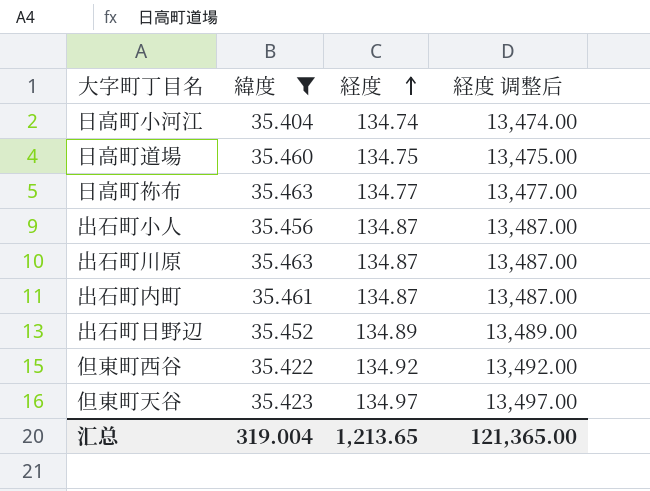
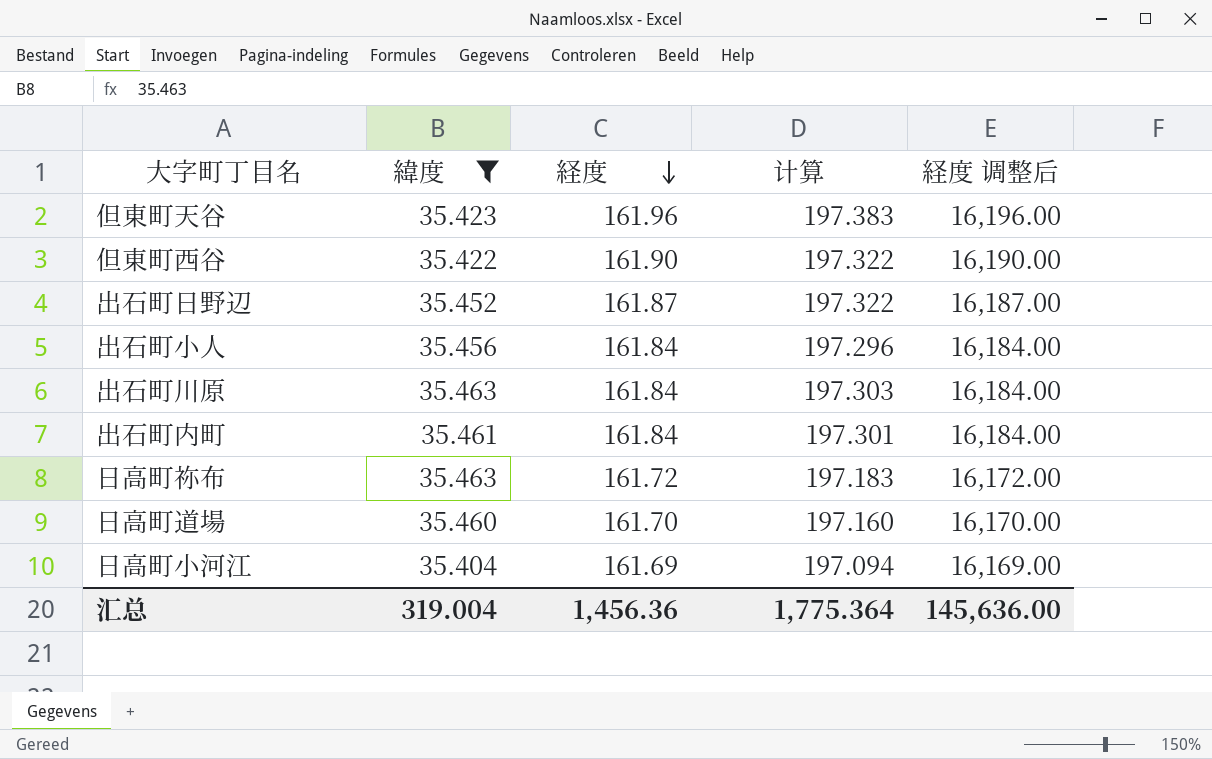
row order: 経度 ascending -> 経度 descending
column 计算 | formula: none -> [緯度] + [経度]
但東町天谷 | 経度: 134.97 -> 161.96
但東町天谷 | 経度 调整后: 13,497.00 -> 16,196.00
但東町西谷 | 経度: 134.92 -> 161.90
但東町西谷 | 経度 调整后: 13,492.00 -> 16,190.00
出石町日野辺 | 経度: 134.89 -> 161.87
出石町日野辺 | 経度 调整后: 13,489.00 -> 16,187.00
出石町小人 | 経度: 134.87 -> 161.84
出石町小人 | 経度 调整后: 13,487.00 -> 16,184.00
出石町川原 | 経度: 134.87 -> 161.84
出石町川原 | 経度 调整后: 13,487.00 -> 16,184.00
出石町内町 | 経度: 134.87 -> 161.84
出石町内町 | 経度 调整后: 13,487.00 -> 16,184.00
日高町祢布 | 経度: 134.77 -> 161.72
日高町祢布 | 経度 调整后: 13,477.00 -> 16,172.00
日高町道場 | 経度: 134.75 -> 161.70
日高町道場 | 経度 调整后: 13,475.00 -> 16,170.00
日高町小河江 | 経度: 134.74 -> 161.69
日高町小河江 | 経度 调整后: 13,474.00 -> 16,169.00
汇总 | 経度: 1,213.65 -> 1,456.36
汇总 | 経度 调整后: 121,365.00 -> 145,636.00

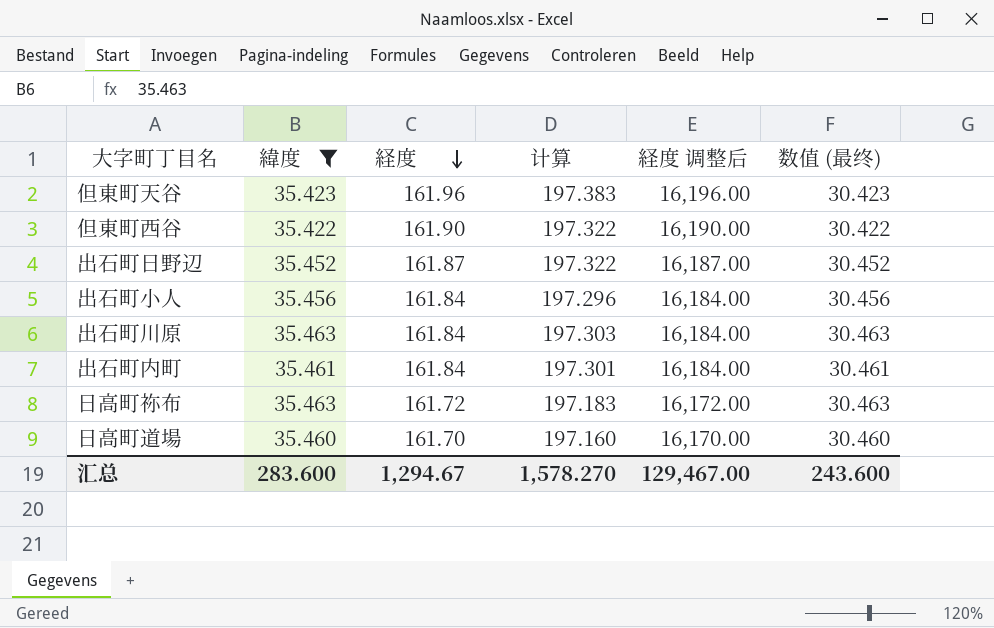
column 数值 (最终) | formula: none -> [緯度] - 5
row 日高町小河江: 35.404 | 161.69 | 197.094 | 16,169.00 -> none
汇总 | 緯度: 319.004 -> 283.600
汇总 | 経度: 1,456.36 -> 1,294.67
汇总 | 计算: 1,775.364 -> 1,578.270
汇总 | 経度 调整后: 145,636.00 -> 129,467.00

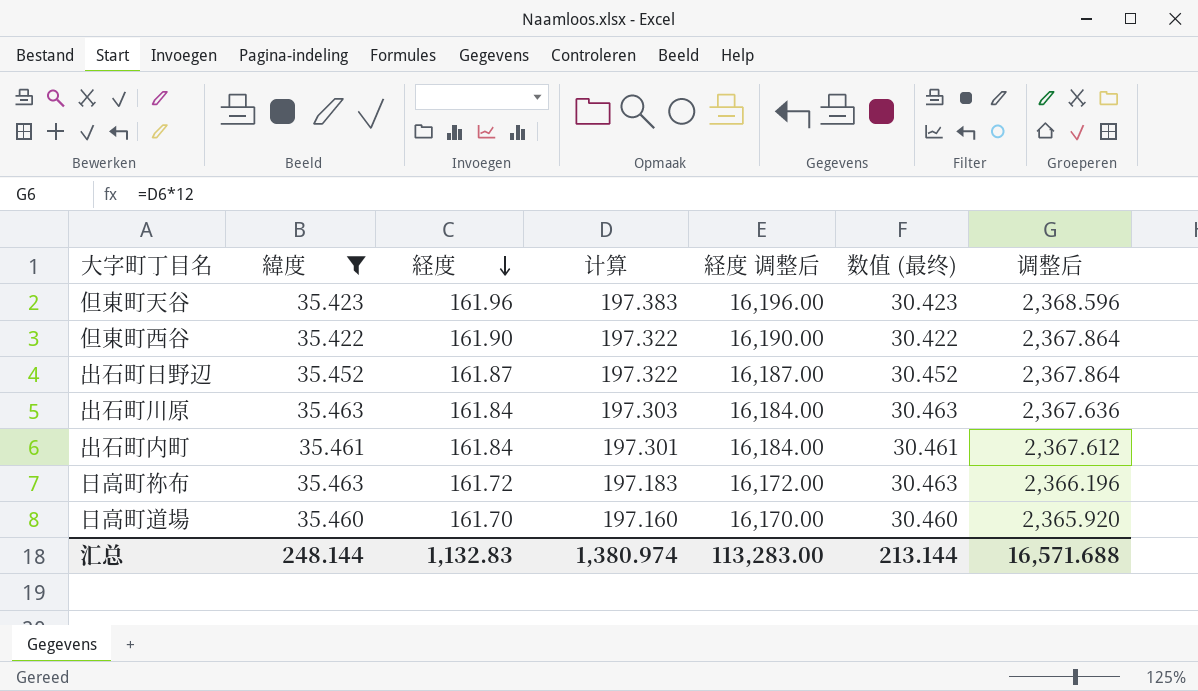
column 调整后 | formula: none -> [计算] * 12
row 出石町小人: 35.456 | 161.84 | 197.296 | 16,184.00 | 30.456 -> none
汇总 | 緯度: 283.600 -> 248.144
汇总 | 経度: 1,294.67 -> 1,132.83
汇总 | 计算: 1,578.270 -> 1,380.974
汇总 | 経度 调整后: 129,467.00 -> 113,283.00
汇总 | 数值 (最终): 243.600 -> 213.144

